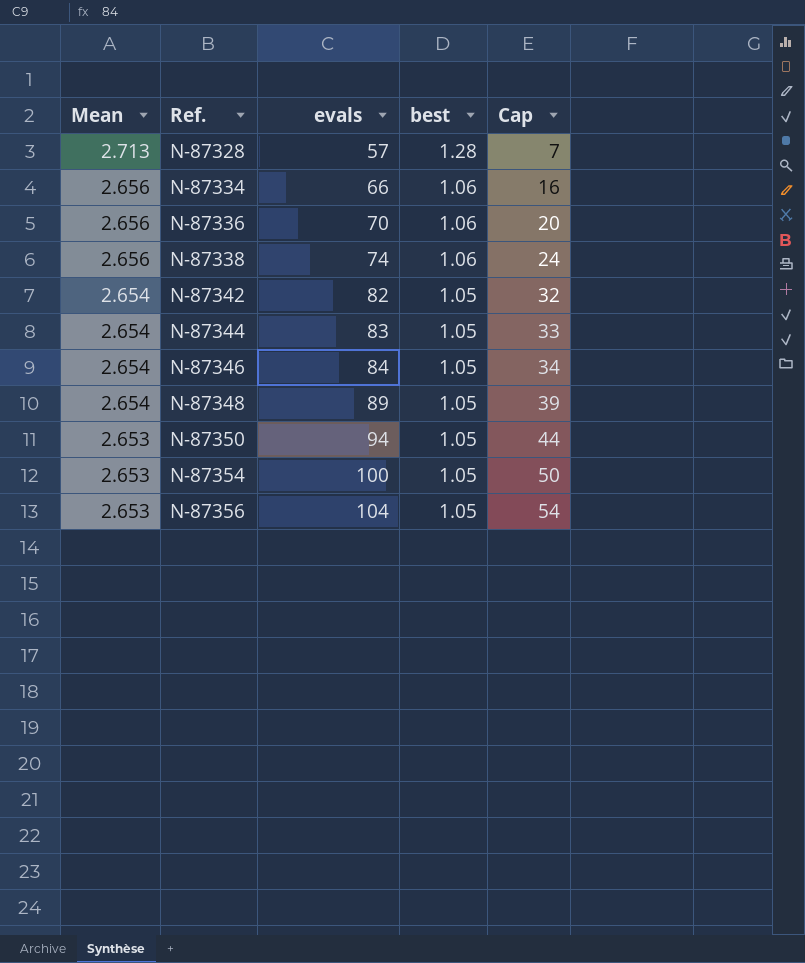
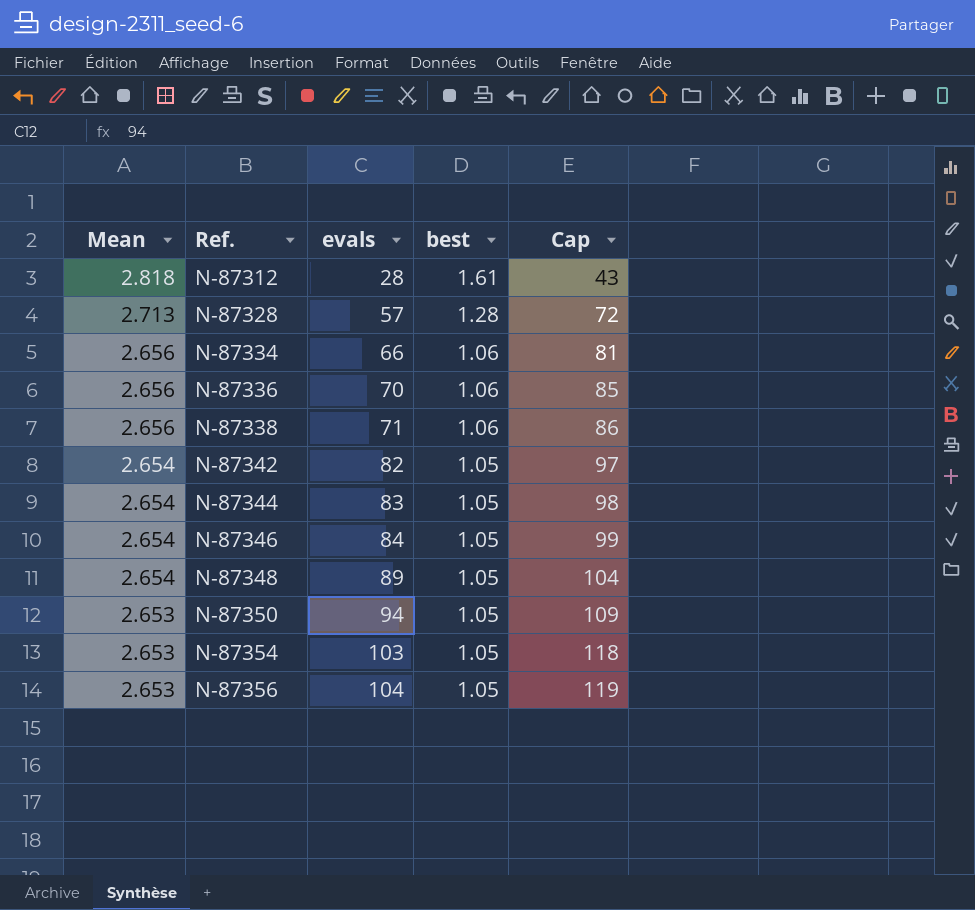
column Cap | formula: [evals] - 50 -> [evals] + 15
row N-87312: none -> 2.818 | 28 | 1.61 | 43
N-87338 | evals: 74 -> 71
N-87354 | evals: 100 -> 103

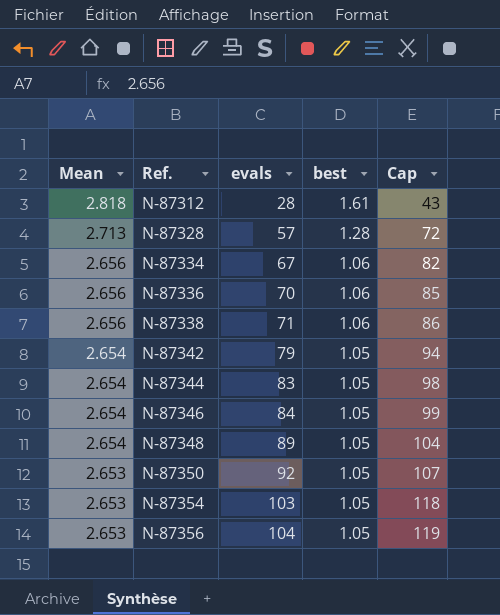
N-87334 | evals: 66 -> 67
N-87334 | Cap: 81 -> 82
N-87342 | evals: 82 -> 79
N-87342 | Cap: 97 -> 94
N-87350 | evals: 94 -> 92
N-87350 | Cap: 109 -> 107

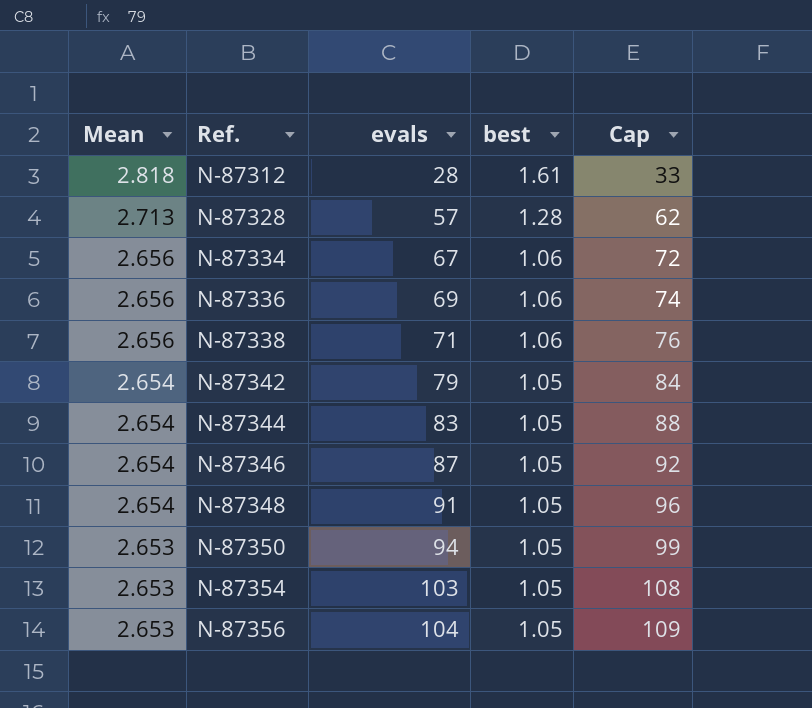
column Cap | formula: [evals] + 15 -> [evals] + 5
N-87336 | evals: 70 -> 69
N-87346 | evals: 84 -> 87
N-87348 | evals: 89 -> 91
N-87350 | evals: 92 -> 94

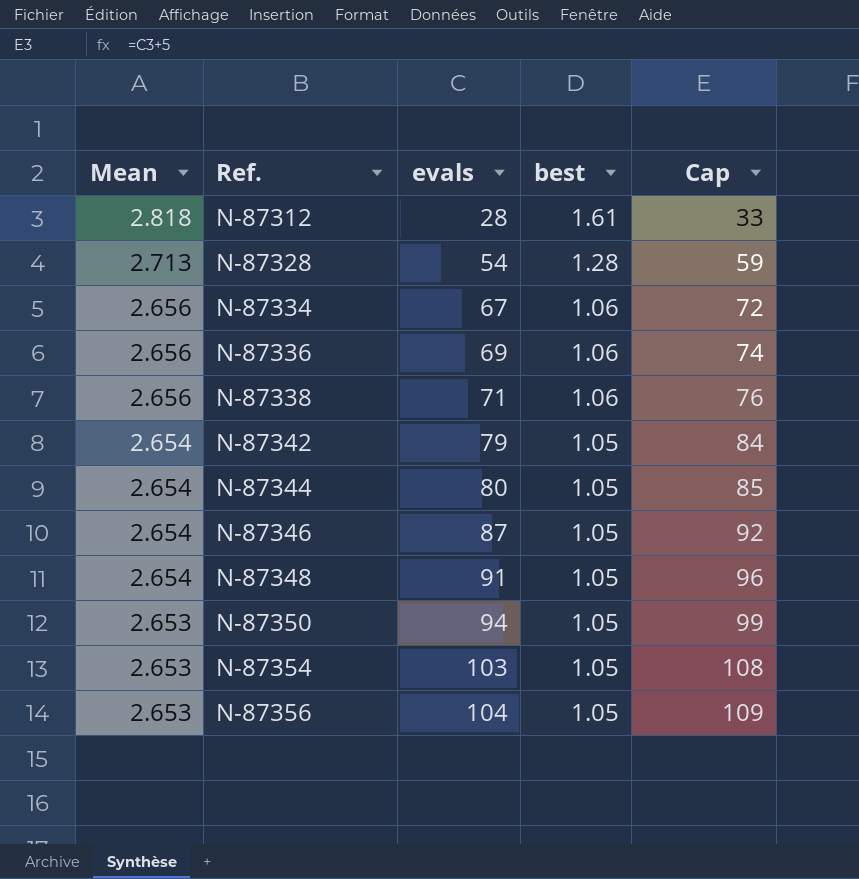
N-87328 | evals: 57 -> 54
N-87328 | Cap: 62 -> 59
N-87344 | evals: 83 -> 80
N-87344 | Cap: 88 -> 85

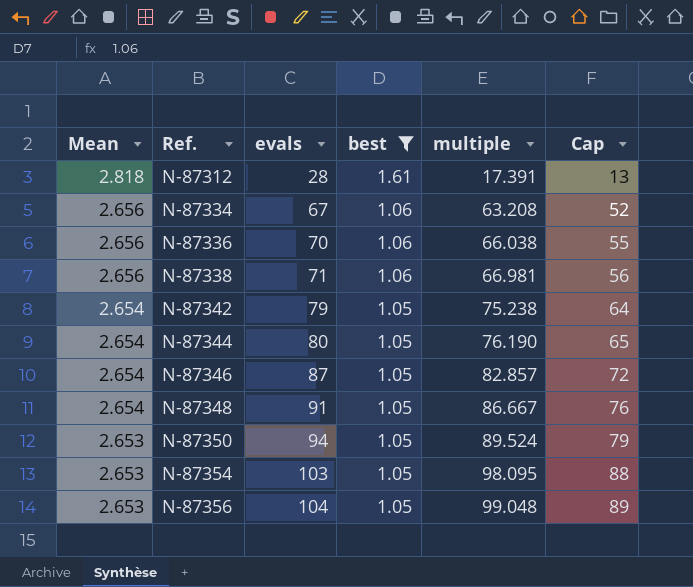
filter: none -> best != 1.28
column multiple | formula: none -> [evals] / [best]
column Cap | formula: [evals] + 5 -> [evals] - 15
N-87336 | evals: 69 -> 70

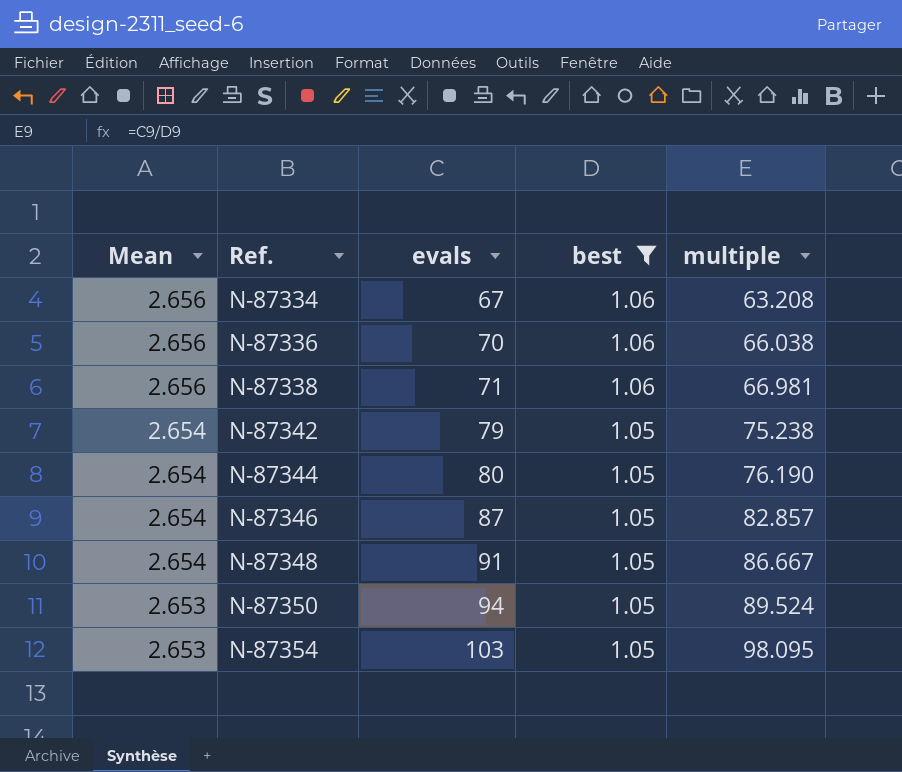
column Cap | formula: [evals] - 15 -> none
row N-87312: 2.818 | 28 | 1.61 | 17.391 | 13 -> none
row N-87356: 2.653 | 104 | 1.05 | 99.048 | 89 -> none

